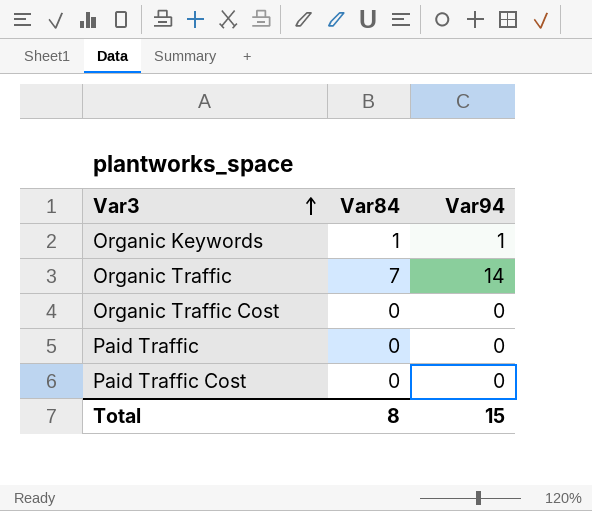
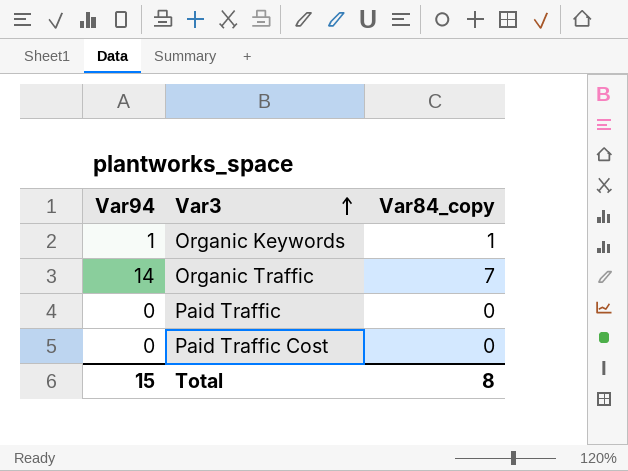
column Var94 | position: 3 -> 1
column name: Var84 -> Var84_copy
row Organic Traffic Cost: 0 | 0 -> none

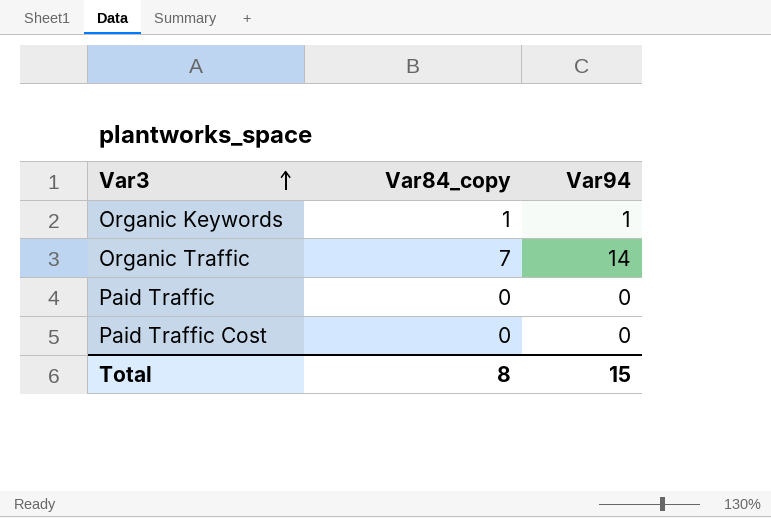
column Var94 | position: 1 -> 3

